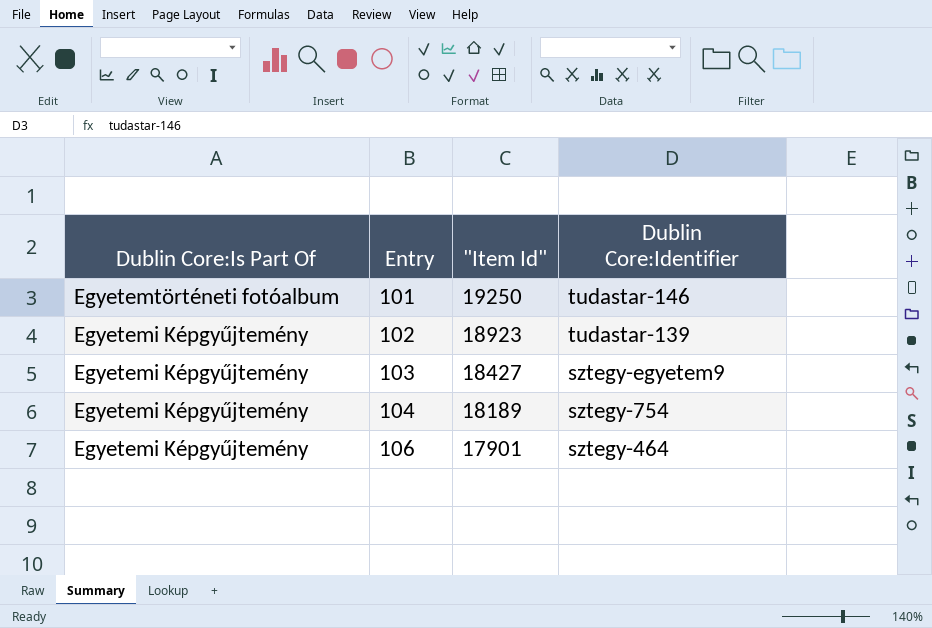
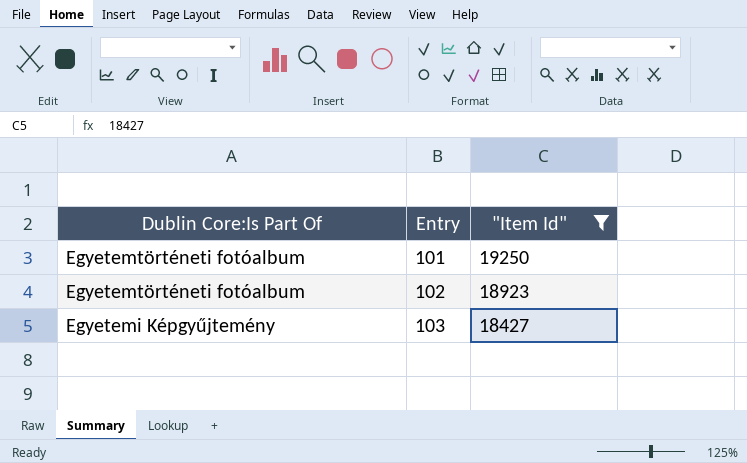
filter: none -> "Item Id" >= 18427
column Dublin Core:Identifier | position: 4 -> none
102 | Dublin Core:Is Part Of: Egyetemi Képgyűjtemény -> Egyetemtörténeti fotóalbum

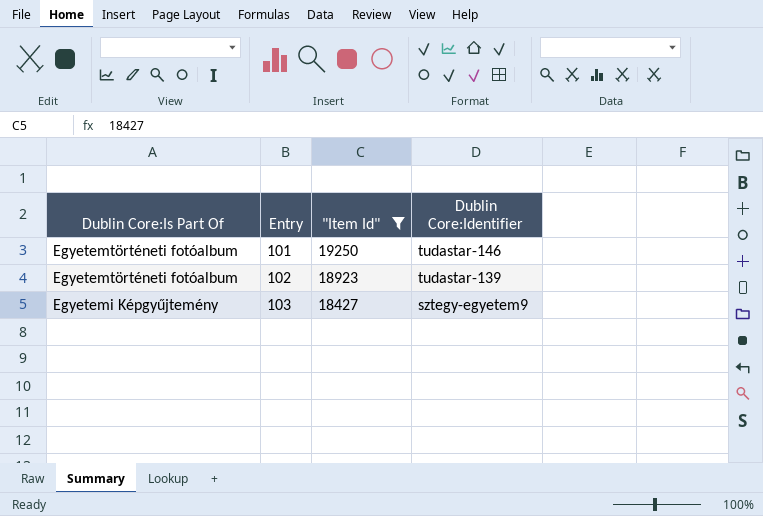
column Dublin Core:Identifier | position: none -> 4

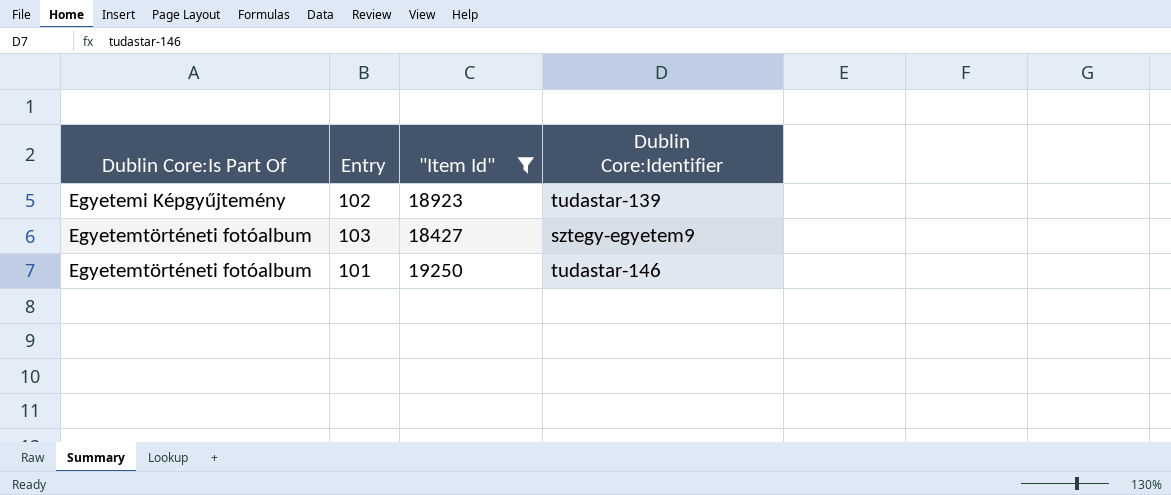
row order: Dublin Core:Is Part Of descending -> Dublin Core:Is Part Of ascending
102 | Dublin Core:Is Part Of: Egyetemtörténeti fotóalbum -> Egyetemi Képgyűjtemény
103 | Dublin Core:Is Part Of: Egyetemi Képgyűjtemény -> Egyetemtörténeti fotóalbum

